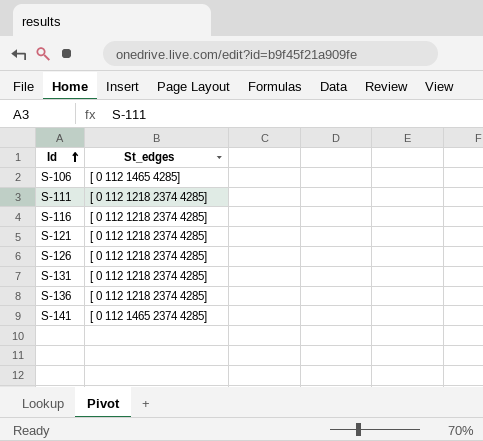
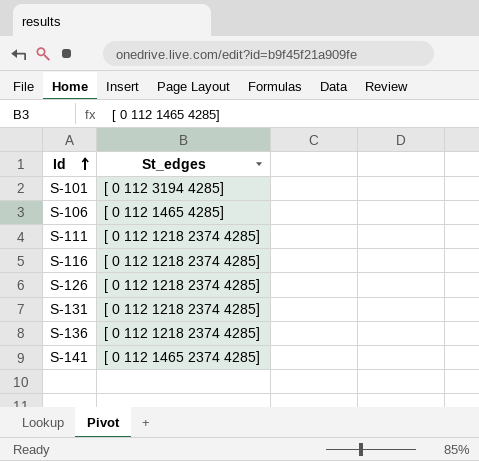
row S-121: [ 0 112 1218 2374 4285] -> none
row S-101: none -> [ 0 112 3194 4285]

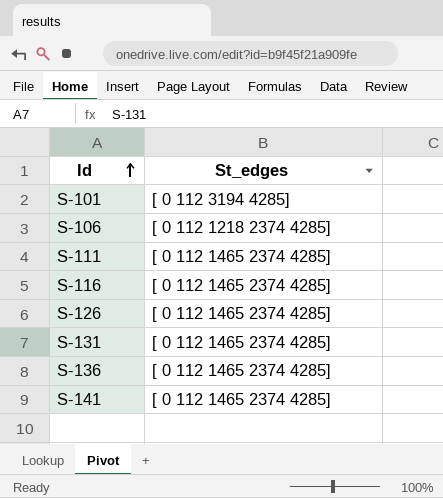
S-106 | St_edges: [ 0 112 1465 4285] -> [ 0 112 1218 2374 4285]
S-111 | St_edges: [ 0 112 1218 2374 4285] -> [ 0 112 1465 2374 4285]
S-116 | St_edges: [ 0 112 1218 2374 4285] -> [ 0 112 1465 2374 4285]
S-126 | St_edges: [ 0 112 1218 2374 4285] -> [ 0 112 1465 2374 4285]
S-131 | St_edges: [ 0 112 1218 2374 4285] -> [ 0 112 1465 2374 4285]
S-136 | St_edges: [ 0 112 1218 2374 4285] -> [ 0 112 1465 2374 4285]

